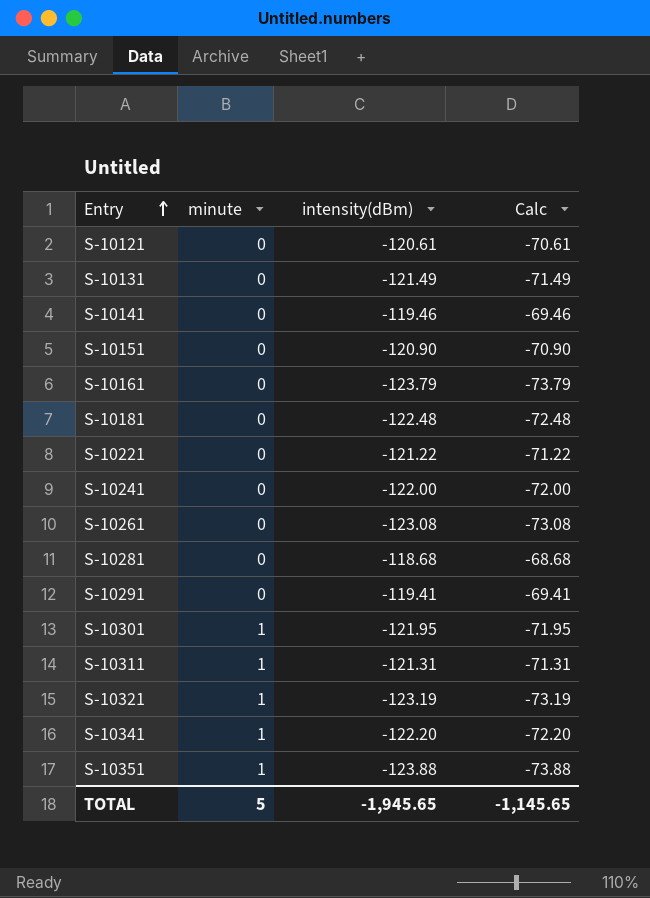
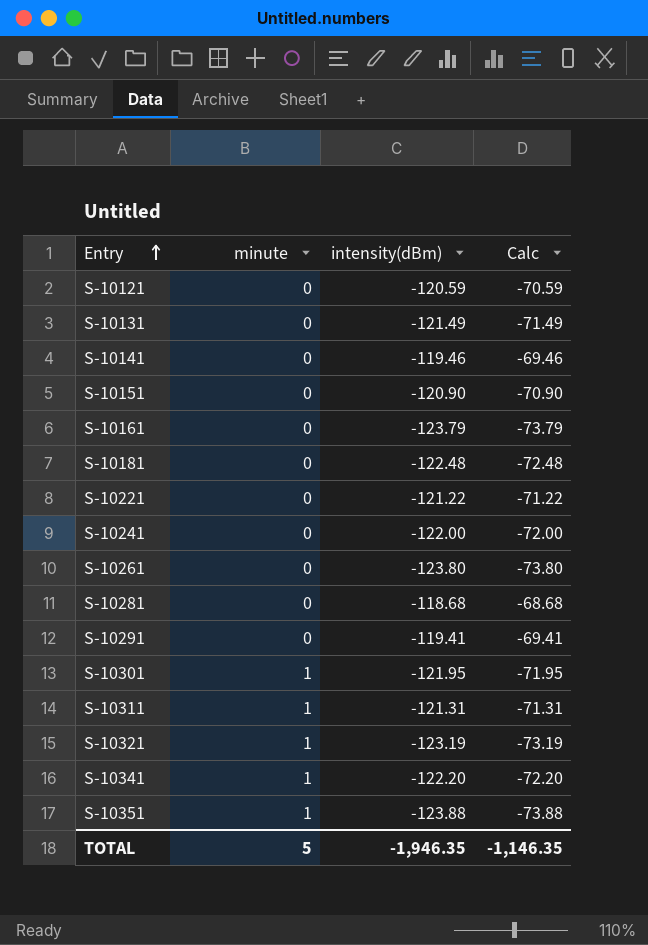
S-10121 | intensity(dBm): -120.61 -> -120.59
S-10121 | Calc: -70.61 -> -70.59
S-10261 | intensity(dBm): -123.08 -> -123.80
S-10261 | Calc: -73.08 -> -73.80
TOTAL | intensity(dBm): -1,945.65 -> -1,946.35
TOTAL | Calc: -1,145.65 -> -1,146.35

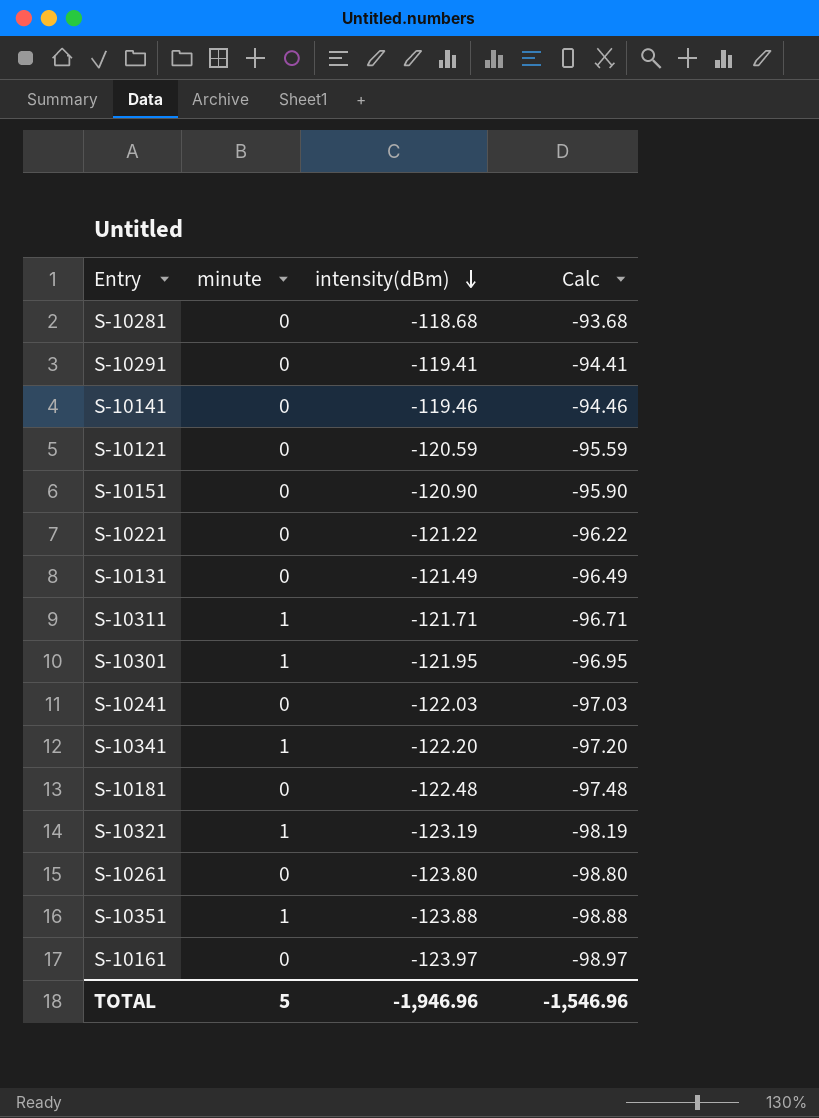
row order: Entry ascending -> intensity(dBm) descending
column Calc | formula: [intensity(dBm)] + 50 -> [intensity(dBm)] + 25
S-10311 | intensity(dBm): -121.31 -> -121.71
S-10241 | intensity(dBm): -122.00 -> -122.03
S-10161 | intensity(dBm): -123.79 -> -123.97
TOTAL | intensity(dBm): -1,946.35 -> -1,946.96
TOTAL | Calc: -1,146.35 -> -1,546.96

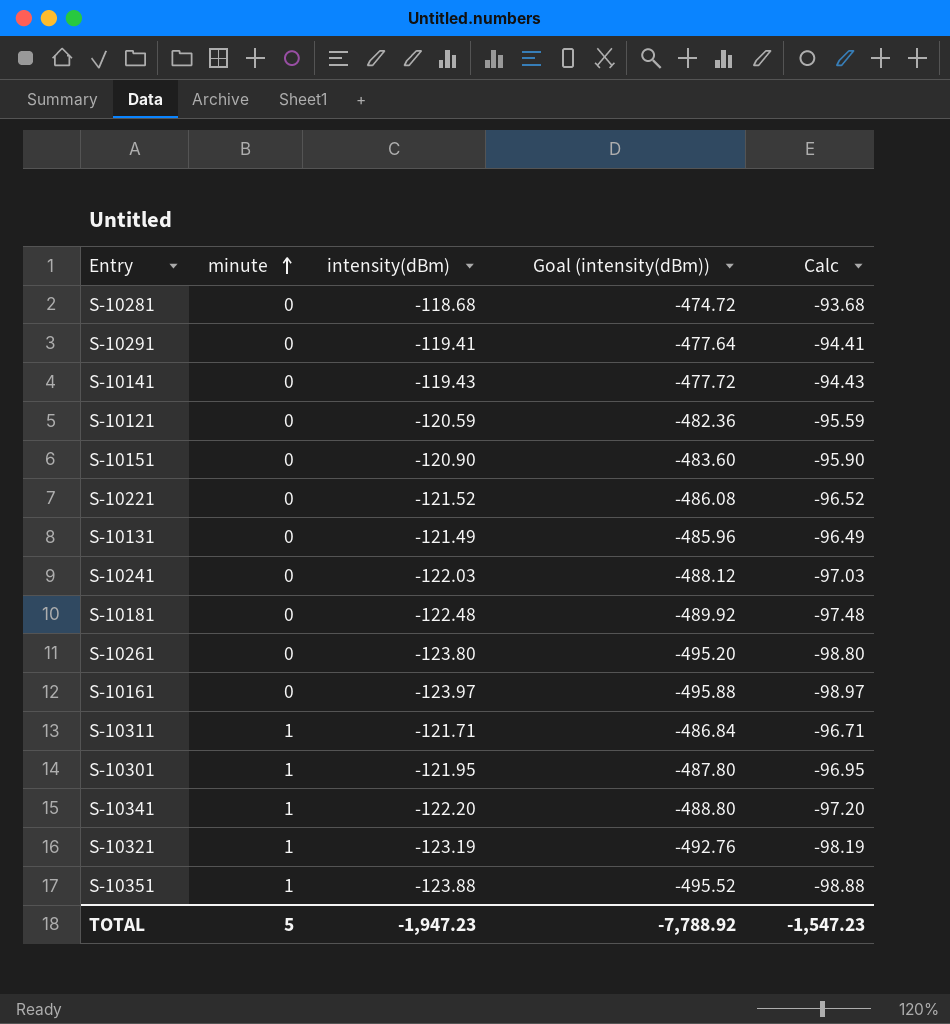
row order: intensity(dBm) descending -> minute ascending
column Goal (intensity(dBm)) | formula: none -> [intensity(dBm)] * 4
S-10141 | intensity(dBm): -119.46 -> -119.43
S-10141 | Calc: -94.46 -> -94.43
S-10221 | intensity(dBm): -121.22 -> -121.52
S-10221 | Calc: -96.22 -> -96.52
TOTAL | intensity(dBm): -1,946.96 -> -1,947.23
TOTAL | Calc: -1,546.96 -> -1,547.23

